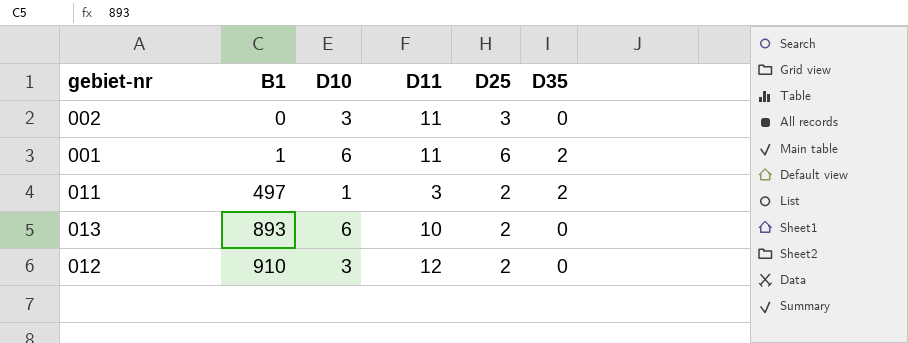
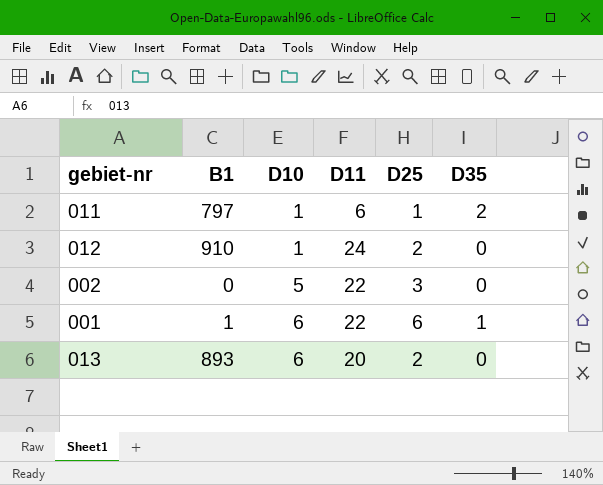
row order: B1 ascending -> D10 ascending
011 | B1: 497 -> 797
011 | D11: 3 -> 6
011 | D25: 2 -> 1
012 | D10: 3 -> 1
012 | D11: 12 -> 24
002 | D10: 3 -> 5
002 | D11: 11 -> 22
001 | D11: 11 -> 22
001 | D35: 2 -> 1
013 | D11: 10 -> 20

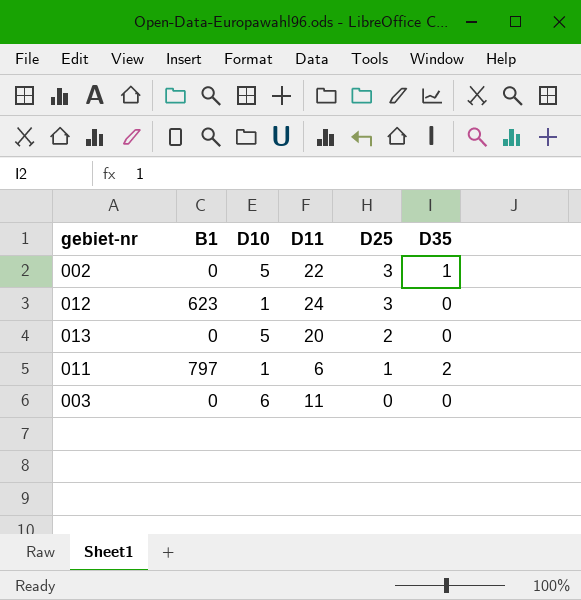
row order: D10 ascending -> D25 descending
row 001: 1 | 6 | 22 | 6 | 1 -> none
002 | D35: 0 -> 1
012 | B1: 910 -> 623
012 | D25: 2 -> 3
013 | B1: 893 -> 0
013 | D10: 6 -> 5
row 003: none -> 0 | 6 | 11 | 0 | 0

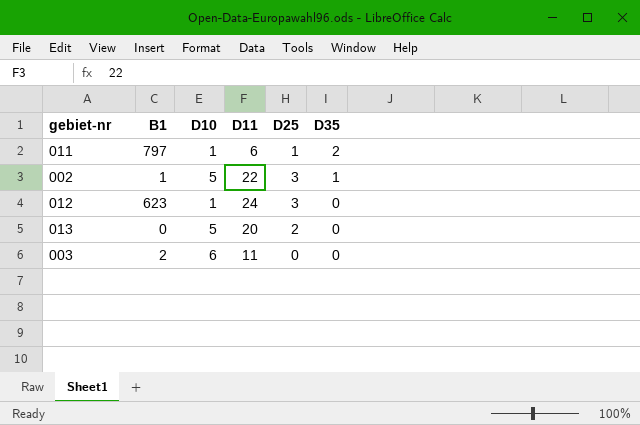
row order: D25 descending -> D35 descending
002 | B1: 0 -> 1
003 | B1: 0 -> 2

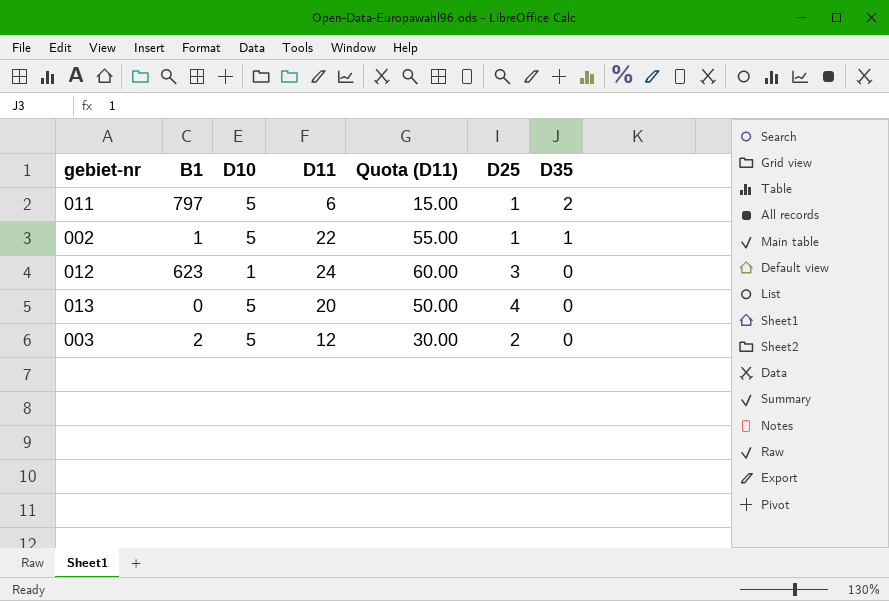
column Quota (D11) | formula: none -> [D11] * 2.5
011 | D10: 1 -> 5
002 | D25: 3 -> 1
013 | D25: 2 -> 4
003 | D10: 6 -> 5
003 | D11: 11 -> 12
003 | D25: 0 -> 2

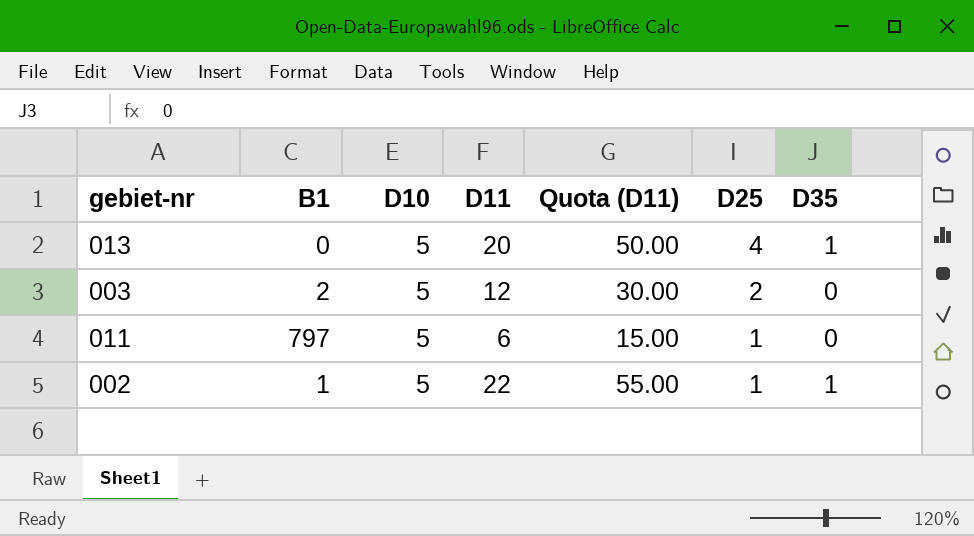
row order: D35 descending -> D25 descending
row 012: 623 | 1 | 24 | 60.00 | 3 | 0 -> none
013 | D35: 0 -> 1
011 | D35: 2 -> 0

